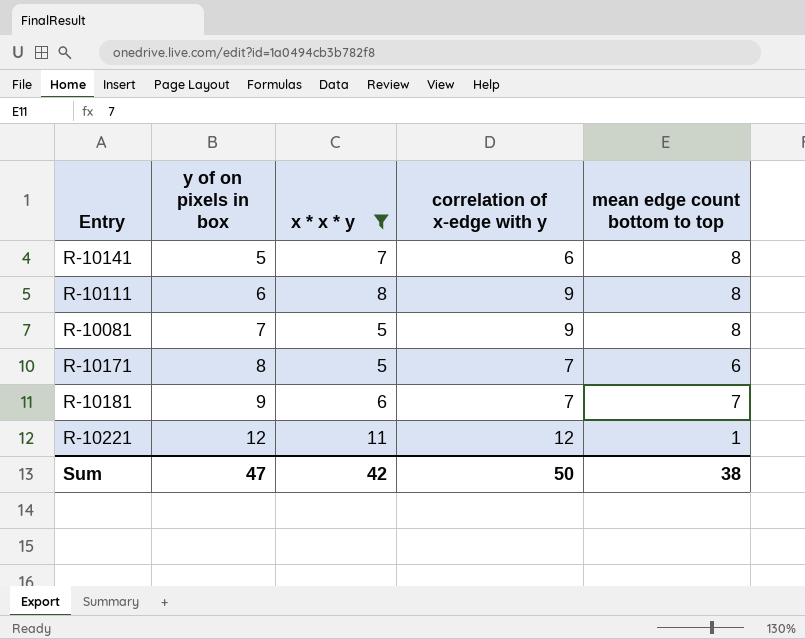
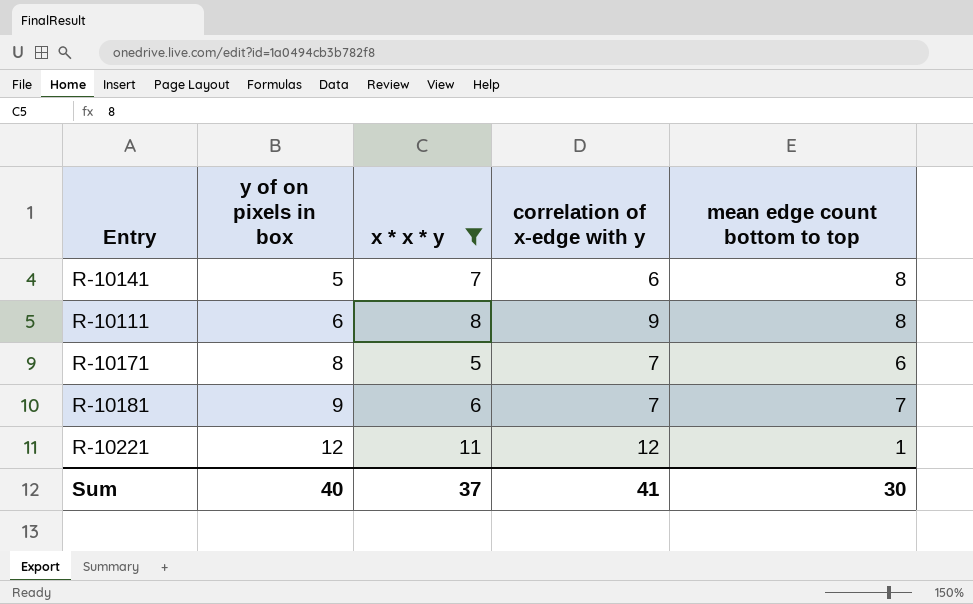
row R-10081: 7 | 5 | 9 | 8 -> none
Sum | y of on pixels in box: 47 -> 40
Sum | x * x * y: 42 -> 37
Sum | correlation of x-edge with y: 50 -> 41
Sum | mean edge count bottom to top: 38 -> 30

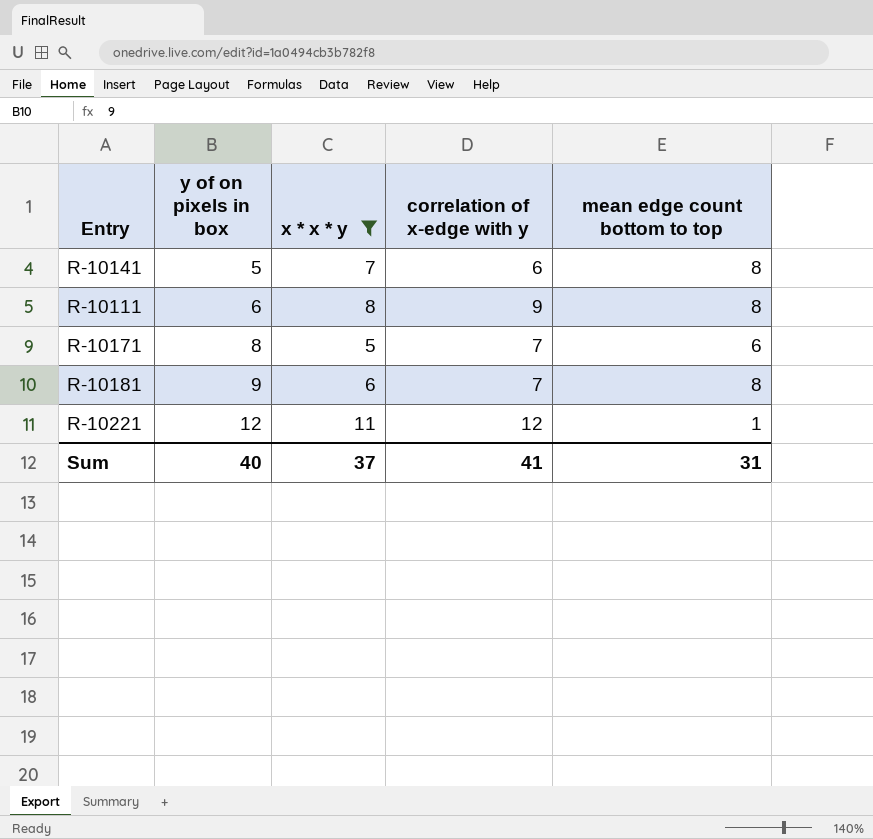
R-10181 | mean edge count bottom to top: 7 -> 8
Sum | mean edge count bottom to top: 30 -> 31

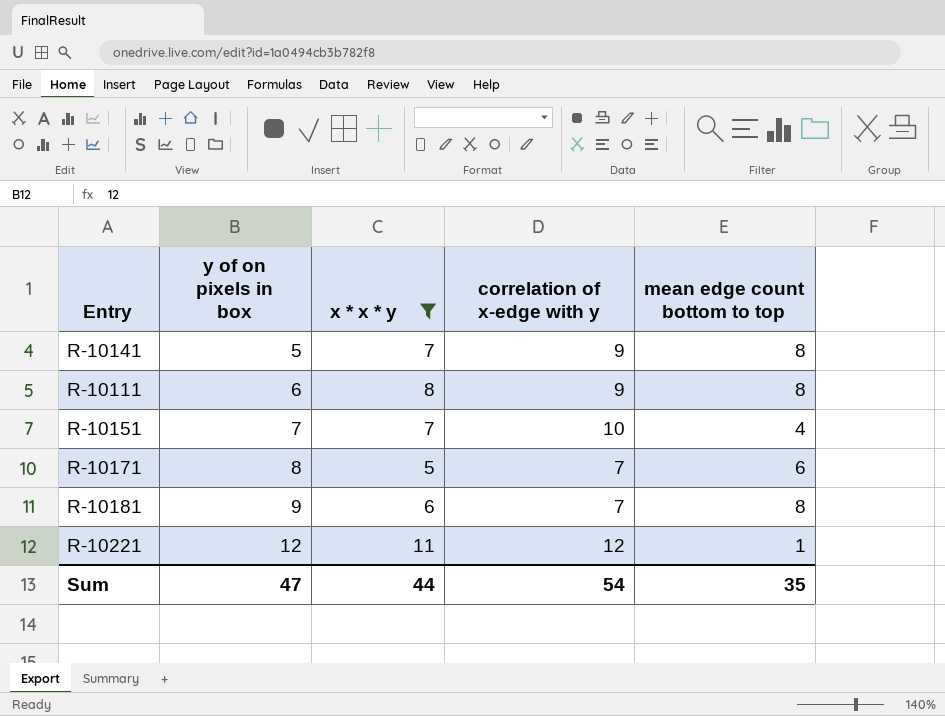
R-10141 | correlation of x-edge with y: 6 -> 9
row R-10151: none -> 7 | 7 | 10 | 4
Sum | y of on pixels in box: 40 -> 47
Sum | x * x * y: 37 -> 44
Sum | correlation of x-edge with y: 41 -> 54
Sum | mean edge count bottom to top: 31 -> 35

